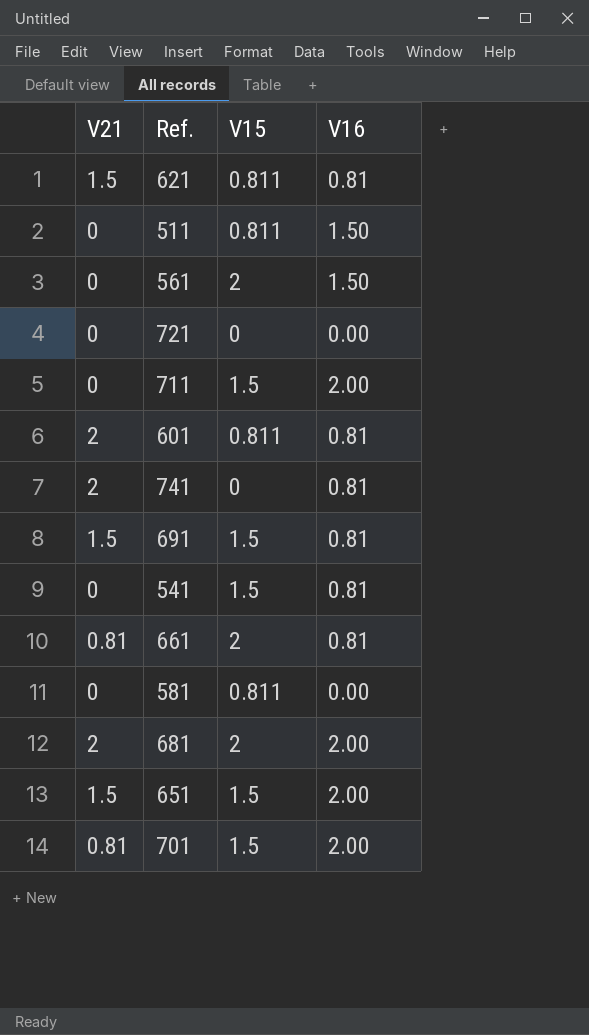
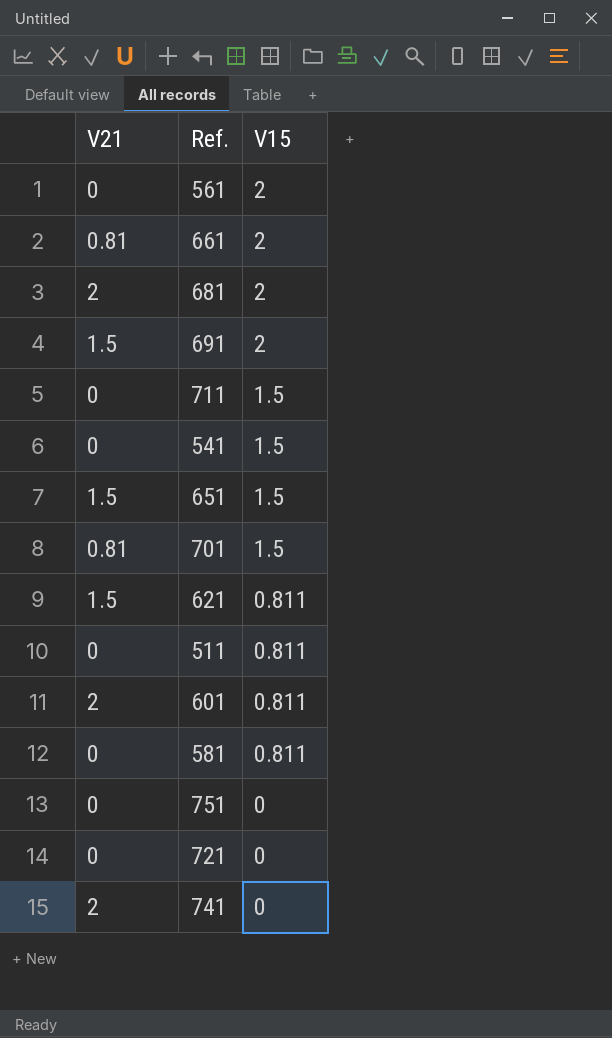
row order: none -> V15 descending
column V16 | position: 4 -> none
691 | V15: 1.5 -> 2
row 751: none -> 0 | 0

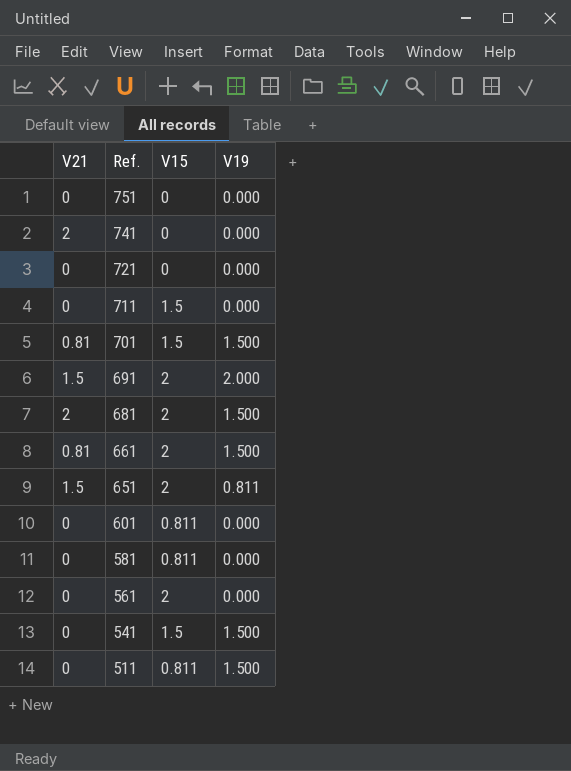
row order: V15 descending -> Ref. descending
column V19 | position: none -> 4
row 621: 1.5 | 0.811 -> none
651 | V15: 1.5 -> 2
601 | V21: 2 -> 0

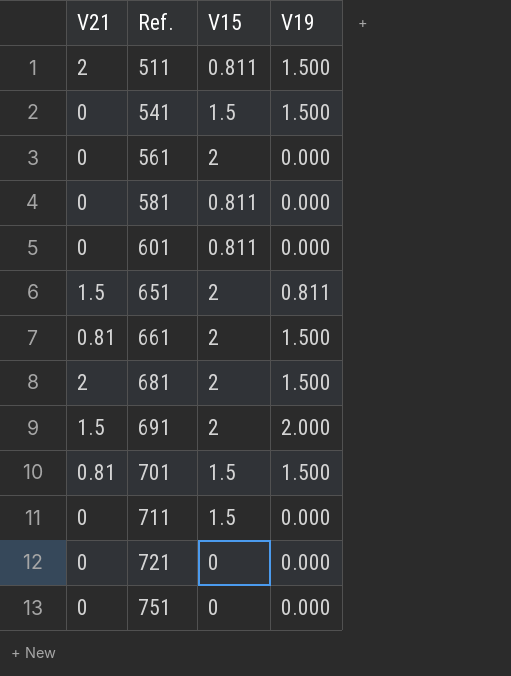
row order: Ref. descending -> Ref. ascending
row 741: 2 | 0 | 0.000 -> none
511 | V21: 0 -> 2

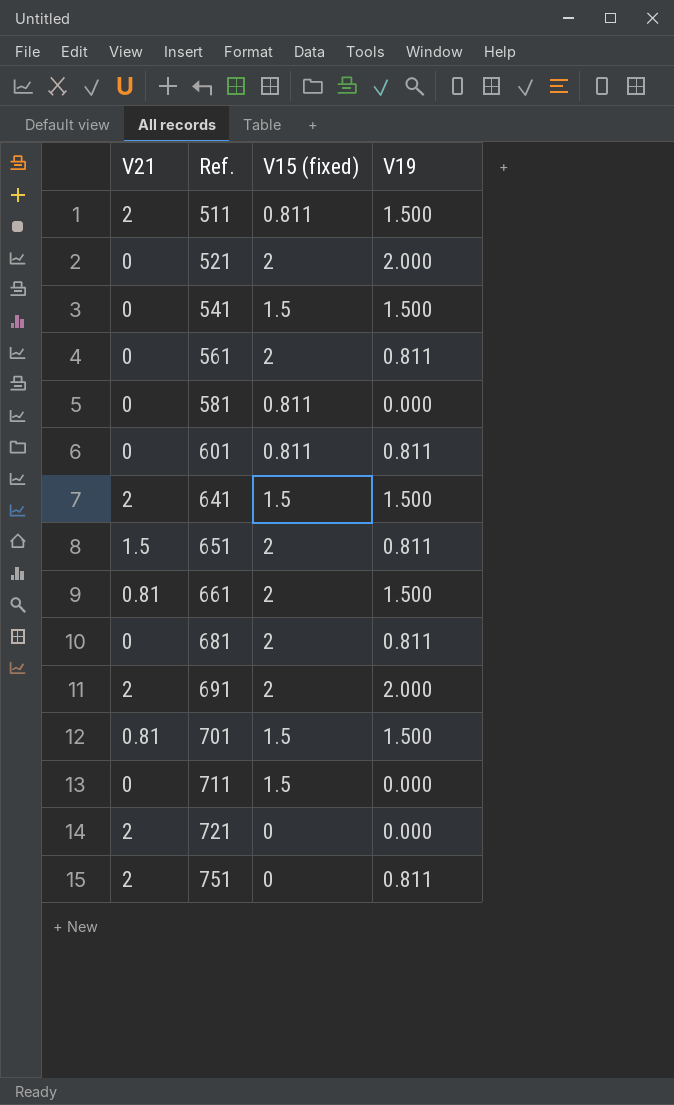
column name: V15 -> V15 (fixed)
row 521: none -> 0 | 2 | 2.000
561 | V19: 0.000 -> 0.811
601 | V19: 0.000 -> 0.811
row 641: none -> 2 | 1.5 | 1.500
681 | V21: 2 -> 0
681 | V19: 1.500 -> 0.811
691 | V21: 1.5 -> 2
721 | V21: 0 -> 2
751 | V21: 0 -> 2
751 | V19: 0.000 -> 0.811

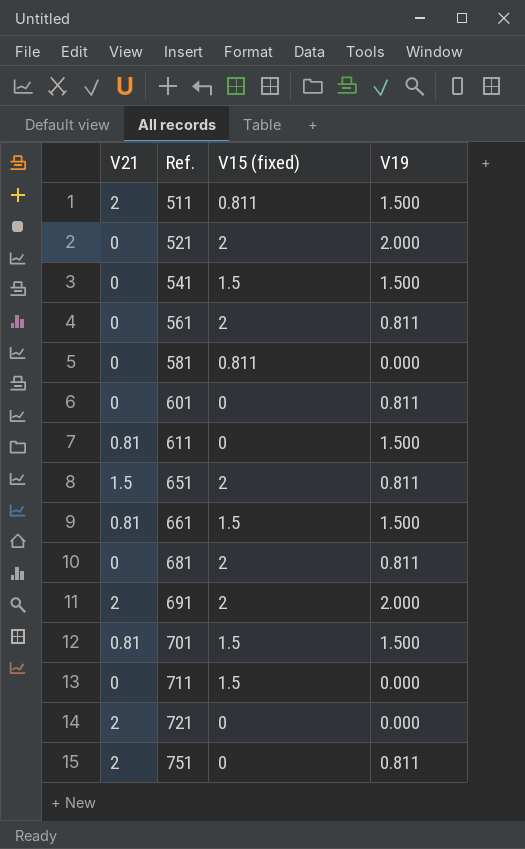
row 641: 2 | 1.5 | 1.500 -> none
601 | V15 (fixed): 0.811 -> 0
row 611: none -> 0.81 | 0 | 1.500
661 | V15 (fixed): 2 -> 1.5

